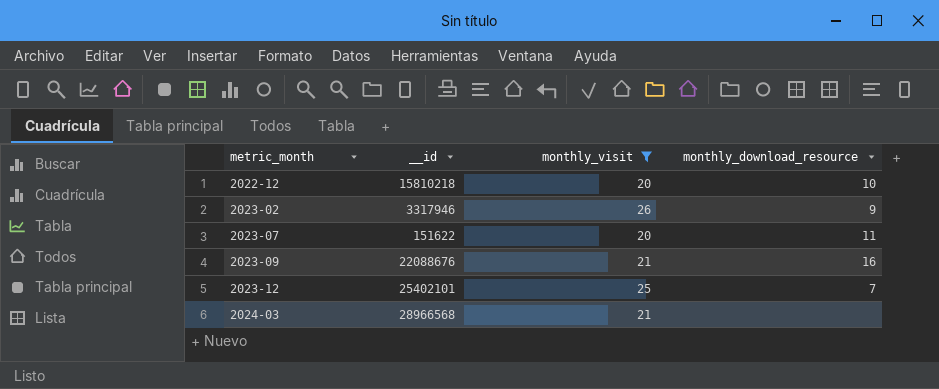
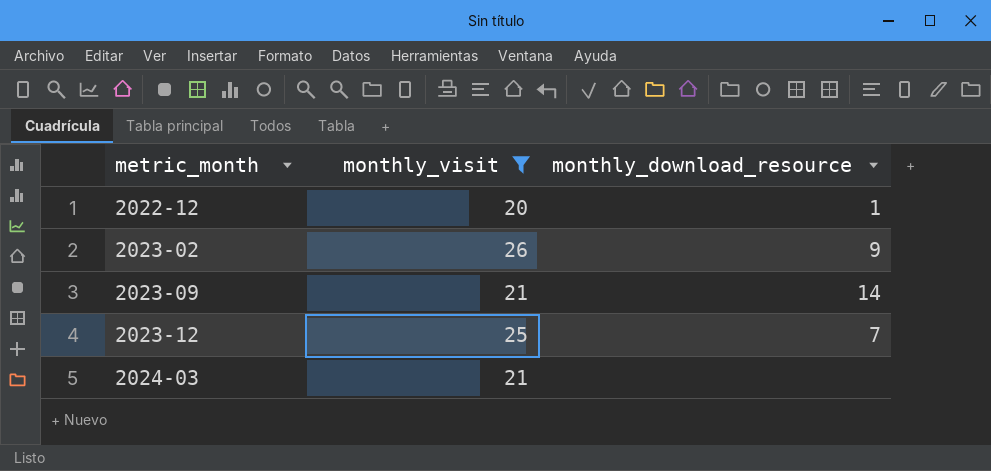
column __id | position: 2 -> none
row 2023-07: 151622 | 20 | 11 -> none
2022-12 | monthly_download_resource: 10 -> 1
2023-09 | monthly_download_resource: 16 -> 14

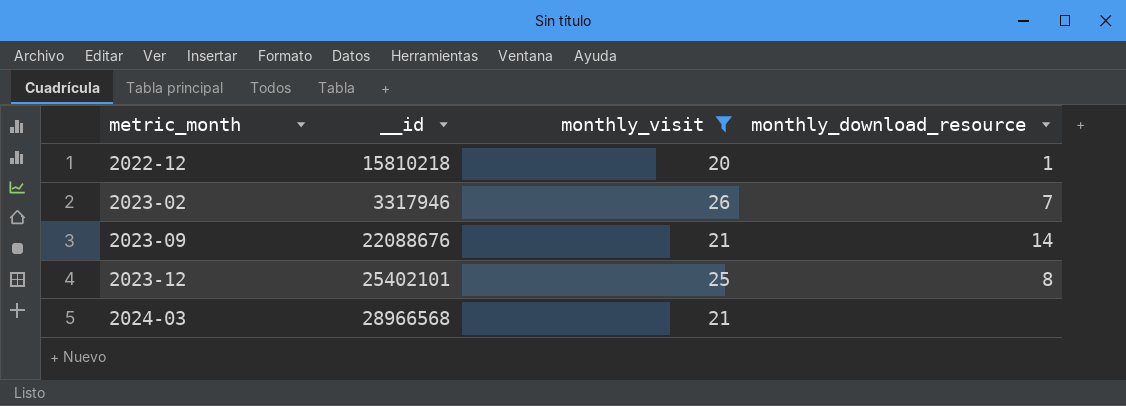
column __id | position: none -> 2
2023-02 | monthly_download_resource: 9 -> 7
2023-12 | monthly_download_resource: 7 -> 8

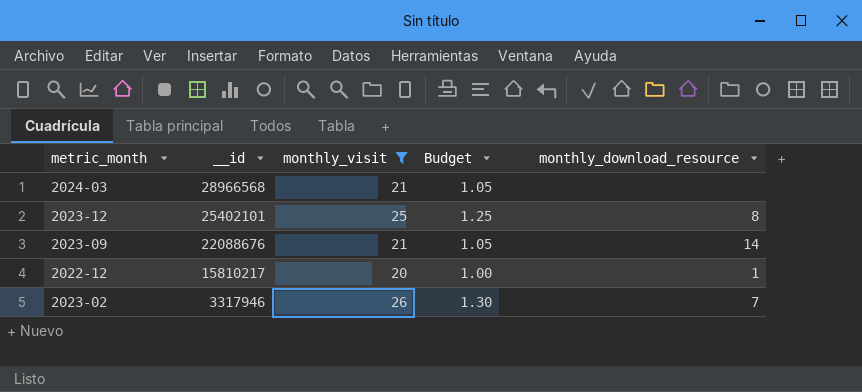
row order: metric_month ascending -> __id descending
column Budget | formula: none -> [monthly_visit] * 0.05
2022-12 | __id: 15810218 -> 15810217

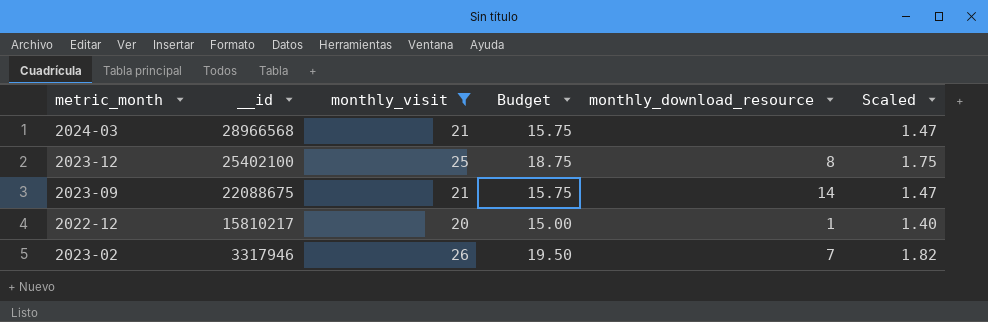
column Budget | formula: [monthly_visit] * 0.05 -> [monthly_visit] * 0.75
column Scaled | formula: none -> [monthly_visit] * 0.07
2023-12 | __id: 25402101 -> 25402100
2023-09 | __id: 22088676 -> 22088675

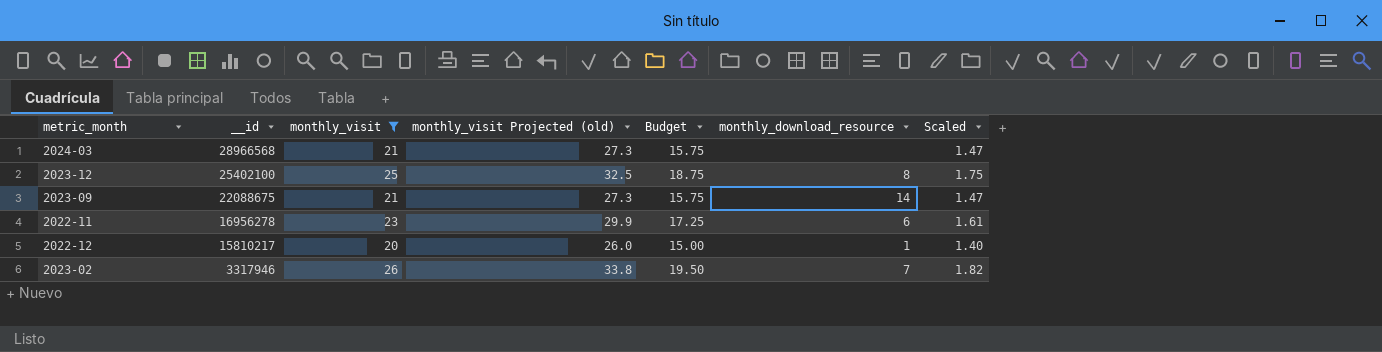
column monthly_visit Projected (old) | formula: none -> [monthly_visit] * 1.3
row 2022-11: none -> 16956278 | 23 | 29.9 | 17.25 | 6 | 1.61

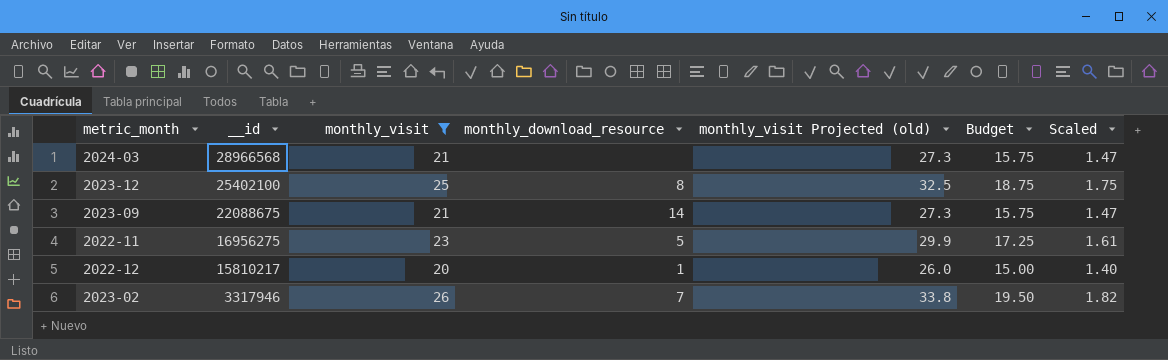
column monthly_download_resource | position: 6 -> 4
2022-11 | __id: 16956278 -> 16956275
2022-11 | monthly_download_resource: 6 -> 5

